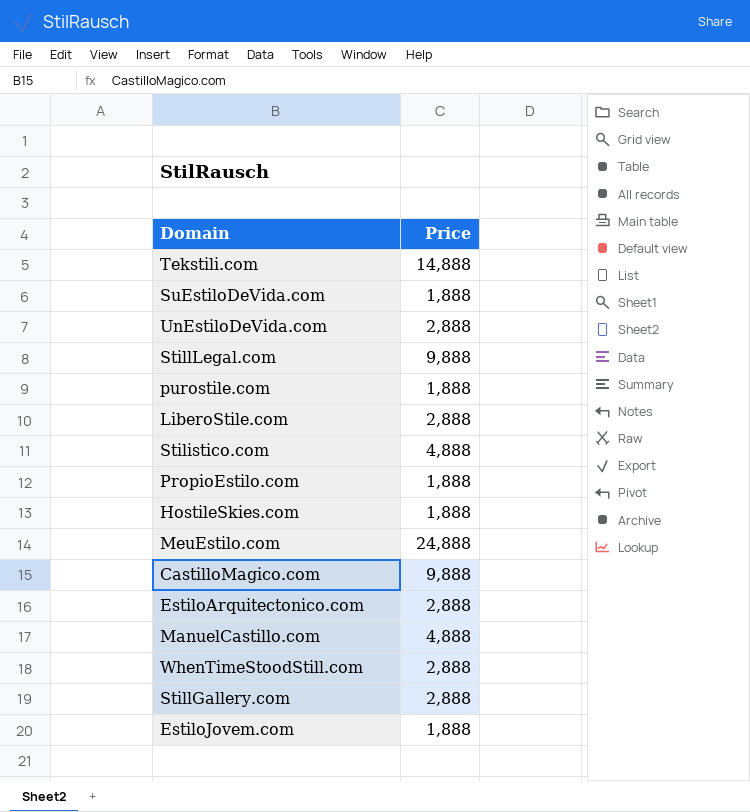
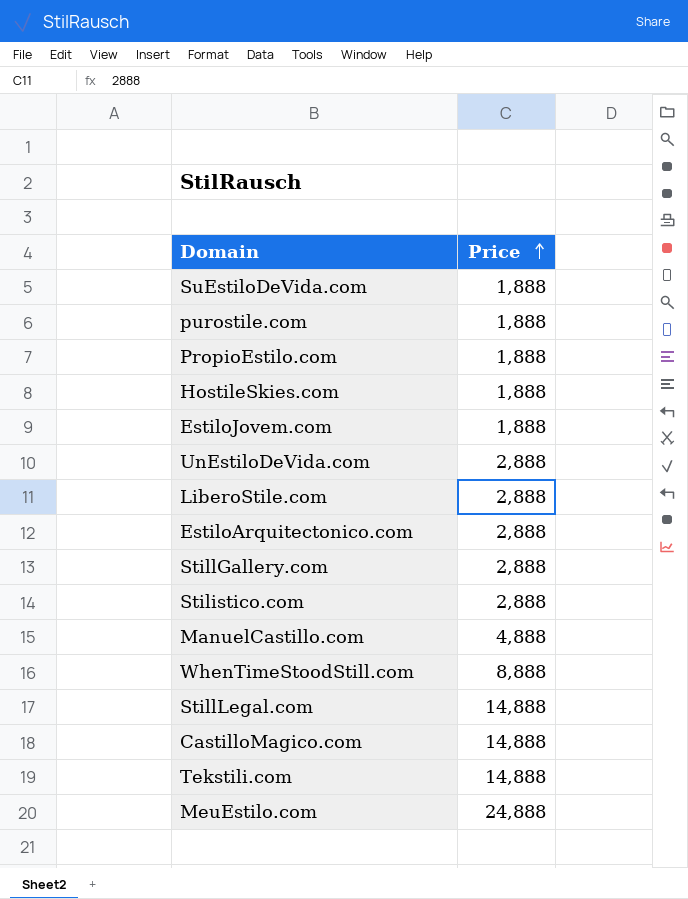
row order: none -> Price ascending
Stilistico.com | Price: 4,888 -> 2,888
WhenTimeStoodStill.com | Price: 2,888 -> 8,888
StillLegal.com | Price: 9,888 -> 14,888
CastilloMagico.com | Price: 9,888 -> 14,888

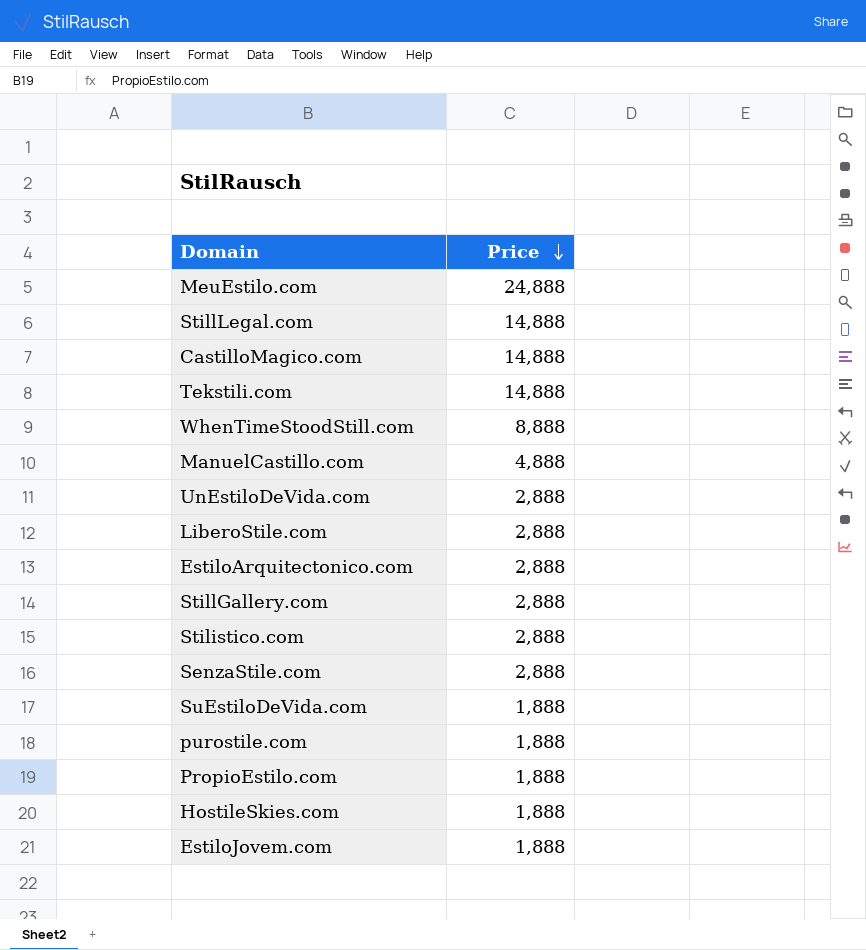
row order: Price ascending -> Price descending
row SenzaStile.com: none -> 2,888

